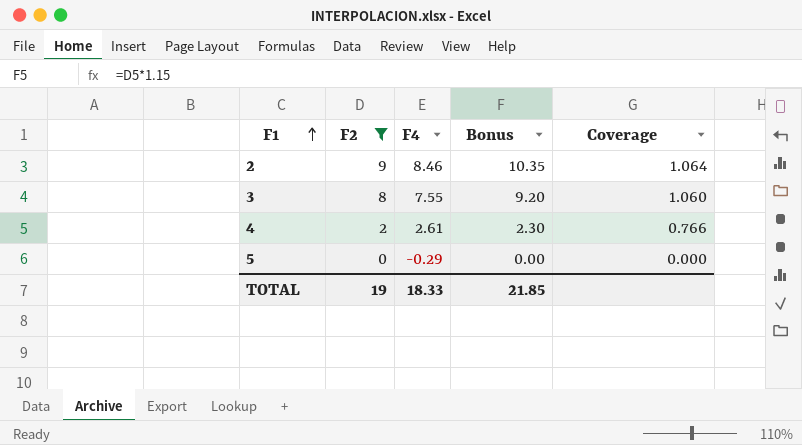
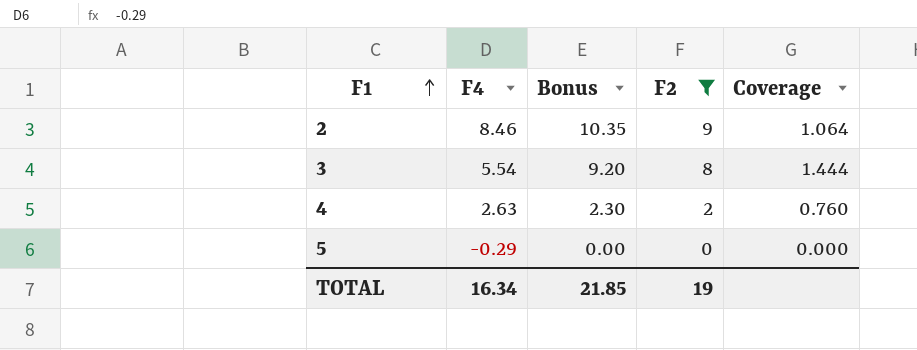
column F2 | position: 2 -> 4
3 | F4: 7.55 -> 5.54
3 | Coverage: 1.060 -> 1.444
4 | F4: 2.61 -> 2.63
4 | Coverage: 0.766 -> 0.760
TOTAL | F4: 18.33 -> 16.34

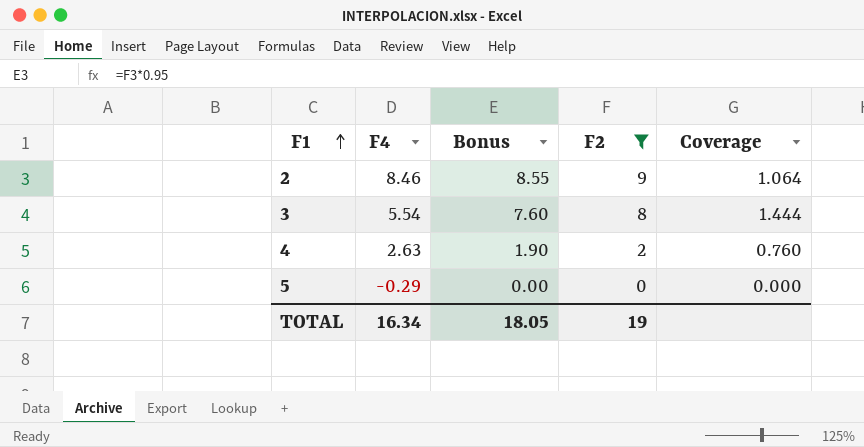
column Bonus | formula: [F2] * 1.15 -> [F2] * 0.95
TOTAL | Bonus: 21.85 -> 18.05

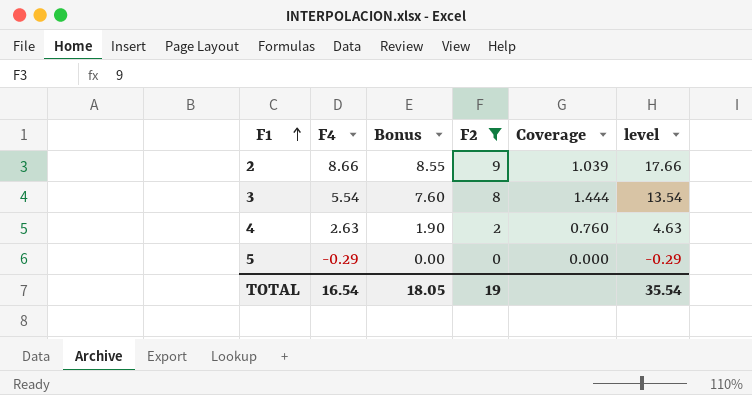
column level | formula: none -> [F4] + [F2]
2 | F4: 8.46 -> 8.66
2 | Coverage: 1.064 -> 1.039
TOTAL | F4: 16.34 -> 16.54

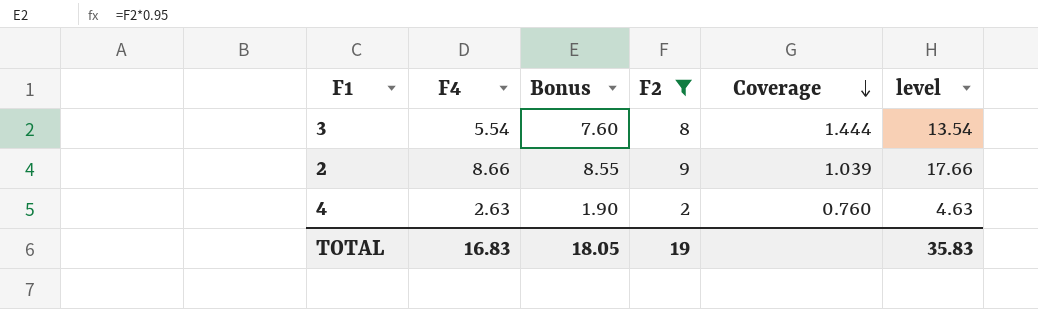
row order: F1 ascending -> Coverage descending
row 5: -0.29 | 0.00 | 0 | 0.000 | -0.29 -> none
TOTAL | F4: 16.54 -> 16.83
TOTAL | level: 35.54 -> 35.83

